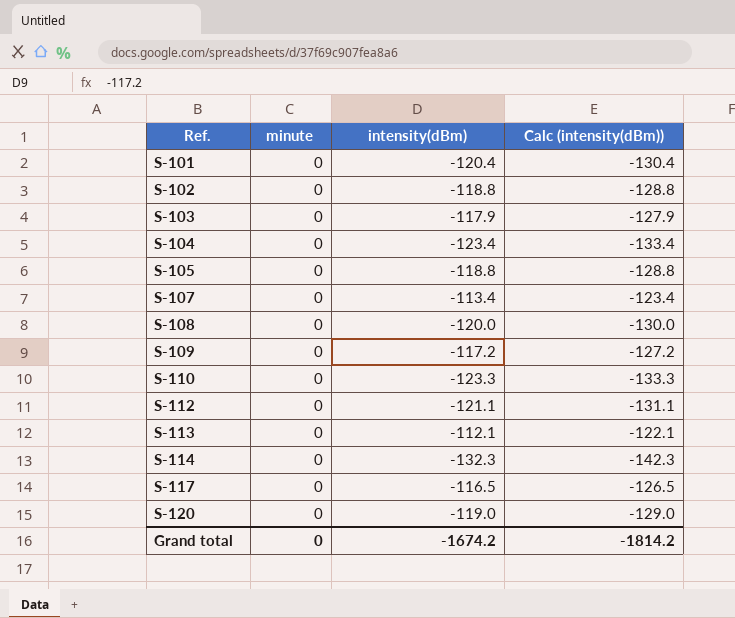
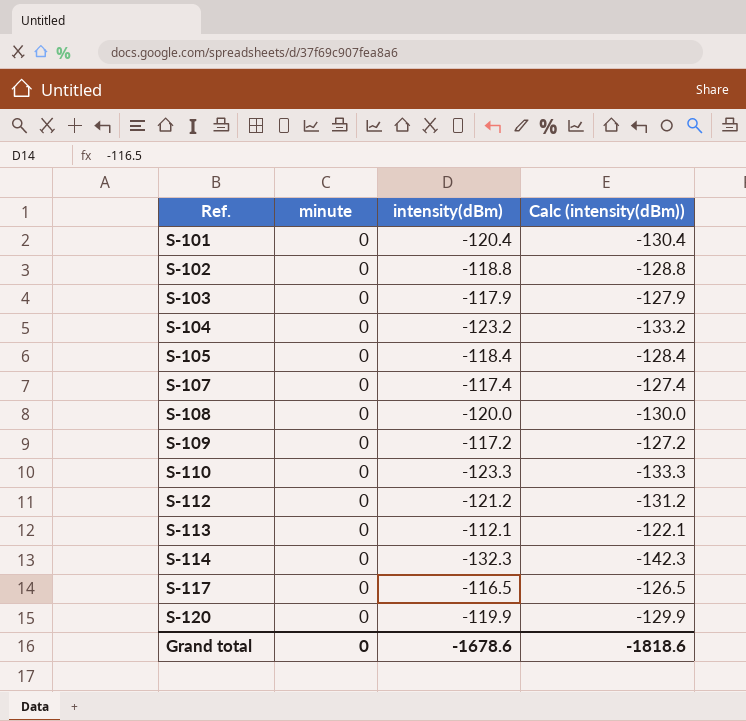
S-104 | intensity(dBm): -123.4 -> -123.2
S-104 | Calc (intensity(dBm)): -133.4 -> -133.2
S-105 | intensity(dBm): -118.8 -> -118.4
S-105 | Calc (intensity(dBm)): -128.8 -> -128.4
S-107 | intensity(dBm): -113.4 -> -117.4
S-107 | Calc (intensity(dBm)): -123.4 -> -127.4
S-112 | intensity(dBm): -121.1 -> -121.2
S-112 | Calc (intensity(dBm)): -131.1 -> -131.2
S-120 | intensity(dBm): -119.0 -> -119.9
S-120 | Calc (intensity(dBm)): -129.0 -> -129.9
Grand total | intensity(dBm): -1674.2 -> -1678.6
Grand total | Calc (intensity(dBm)): -1814.2 -> -1818.6

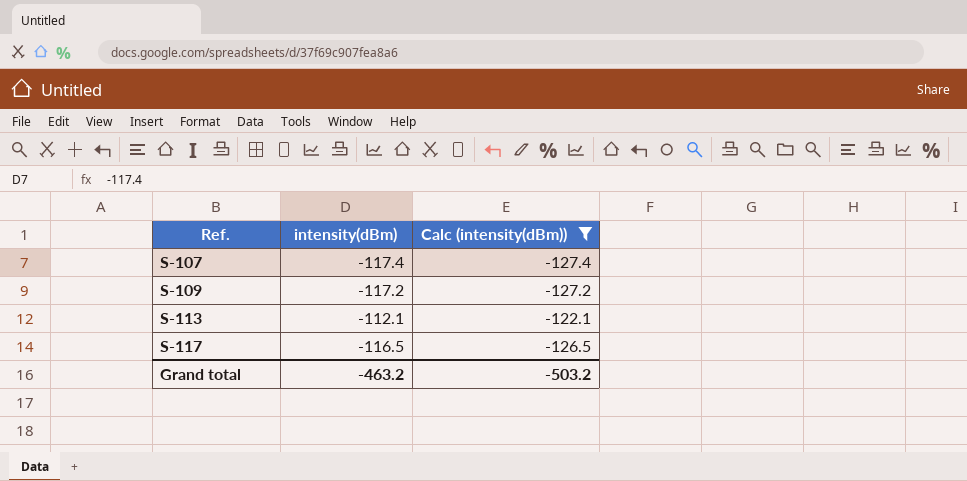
filter: none -> Calc (intensity(dBm)) >= -127.4
column minute | position: 2 -> none
Grand total | intensity(dBm): -1678.6 -> -463.2
Grand total | Calc (intensity(dBm)): -1818.6 -> -503.2

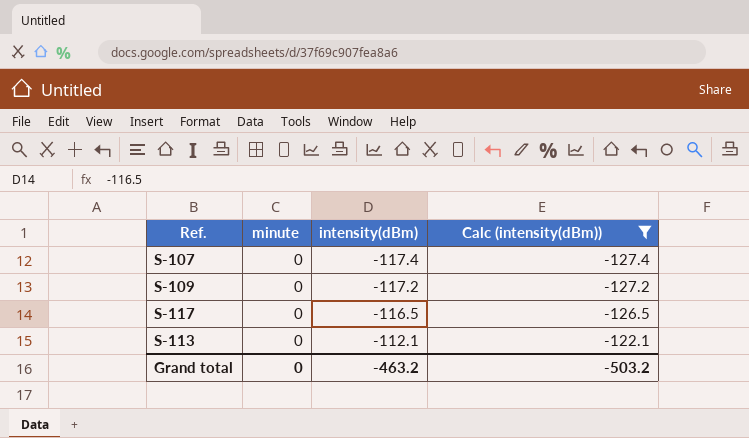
row order: Ref. ascending -> intensity(dBm) ascending
column minute | position: none -> 2

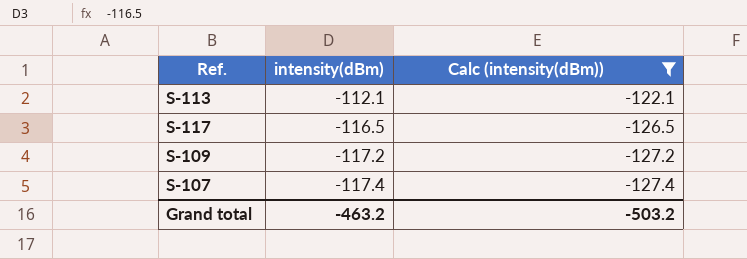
row order: intensity(dBm) ascending -> intensity(dBm) descending
column minute | position: 2 -> none

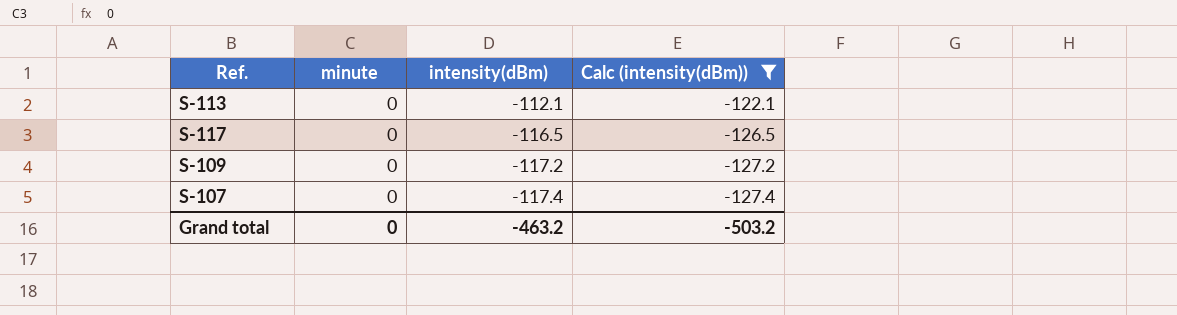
column minute | position: none -> 2

